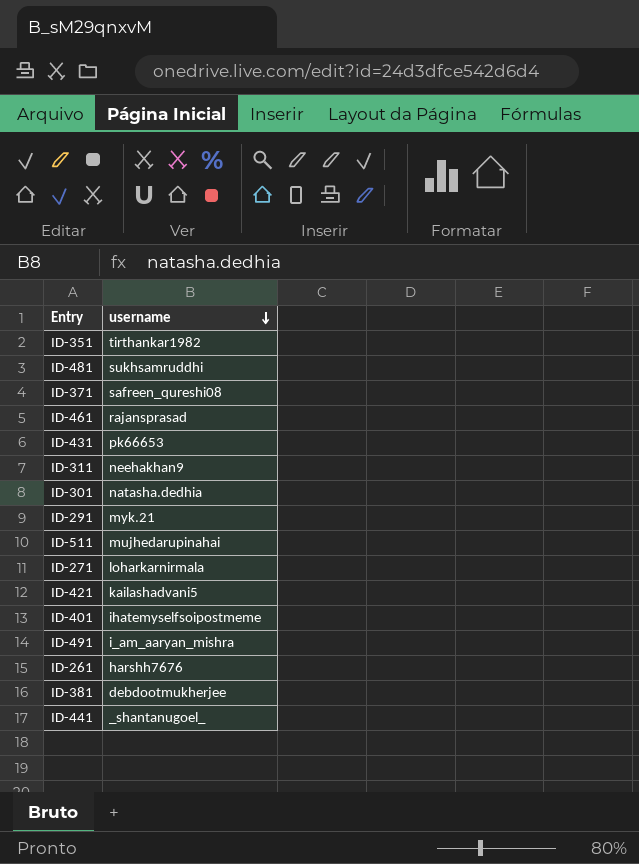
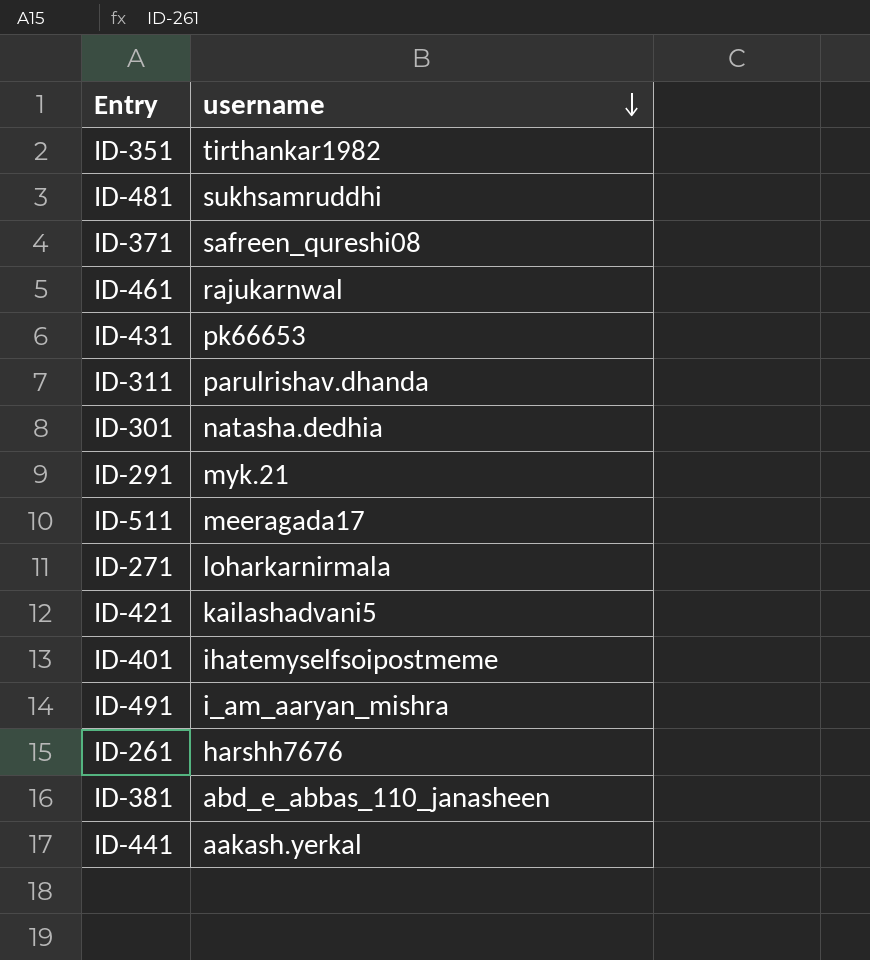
ID-461 | username: rajansprasad -> rajukarnwal
ID-311 | username: neehakhan9 -> parulrishav.dhanda
ID-511 | username: mujhedarupinahai -> meeragada17
ID-381 | username: debdootmukherjee -> abd_e_abbas_110_janasheen
ID-441 | username: _shantanugoel_ -> aakash.yerkal

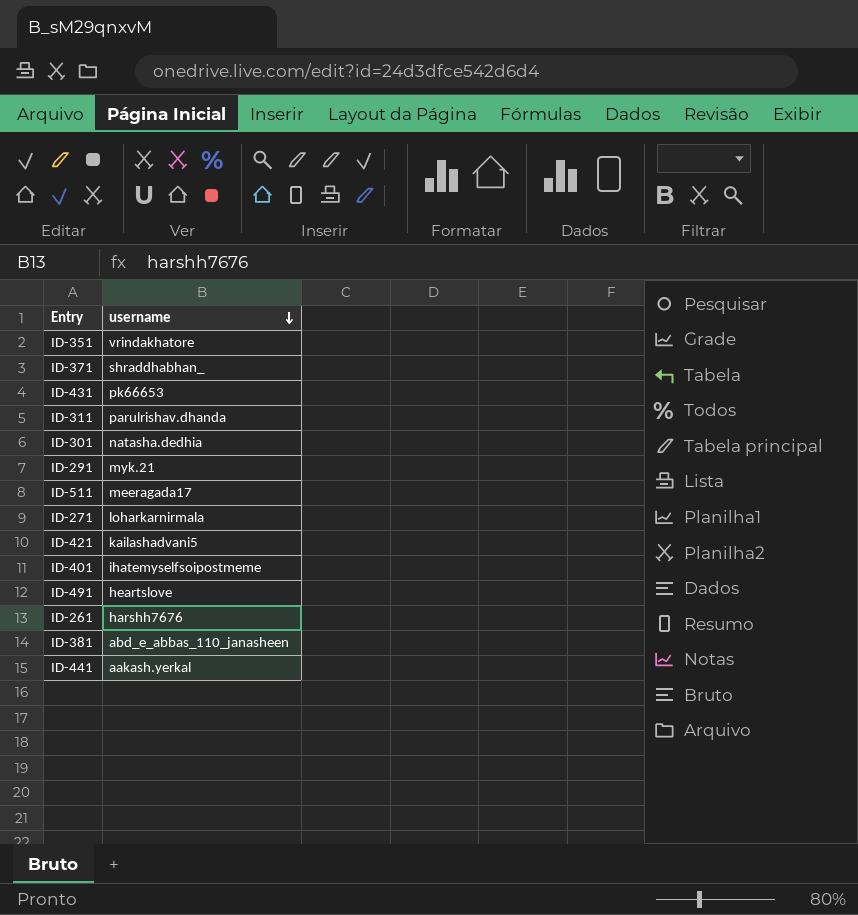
row ID-481: sukhsamruddhi -> none
row ID-461: rajukarnwal -> none
ID-351 | username: tirthankar1982 -> vrindakhatore
ID-371 | username: safreen_qureshi08 -> shraddhabhan_
ID-491 | username: i_am_aaryan_mishra -> heartslove

